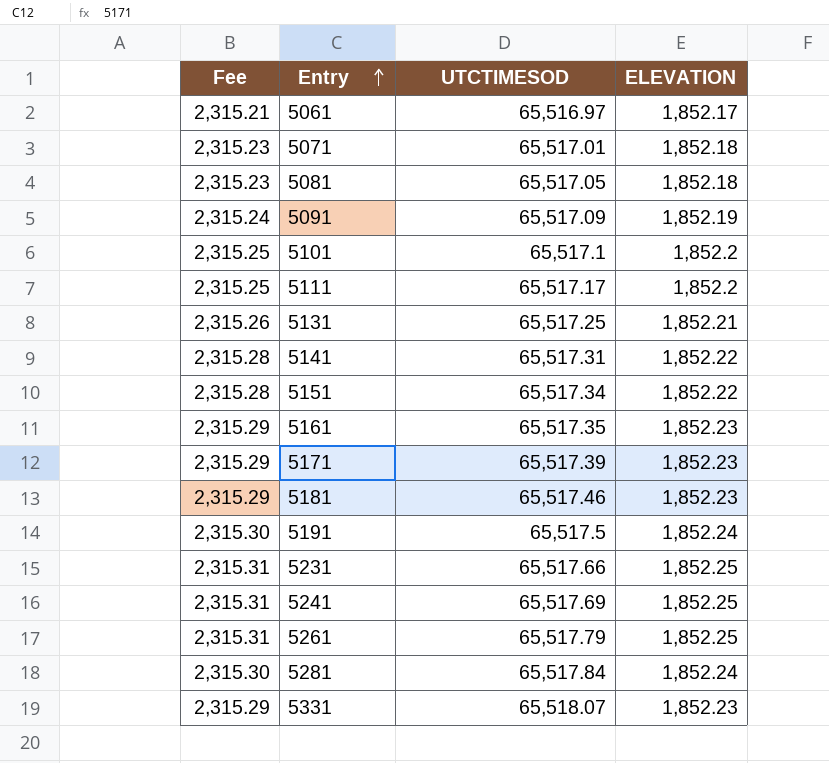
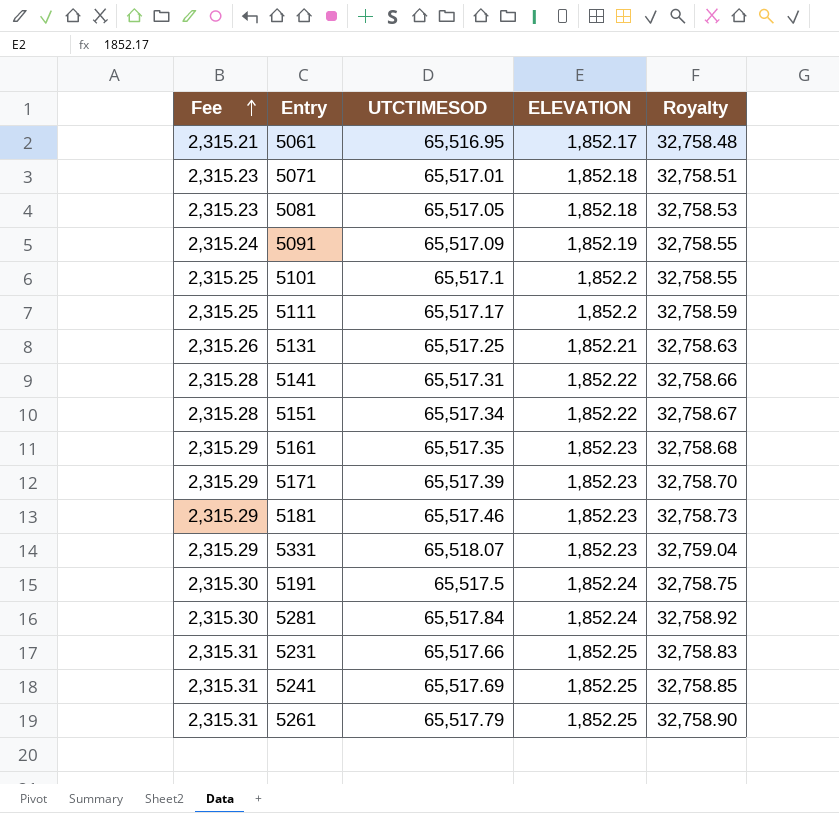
row order: Entry ascending -> Fee ascending
column Royalty | formula: none -> [UTCTIMESOD] * 0.5
5061 | UTCTIMESOD: 65,516.97 -> 65,516.95

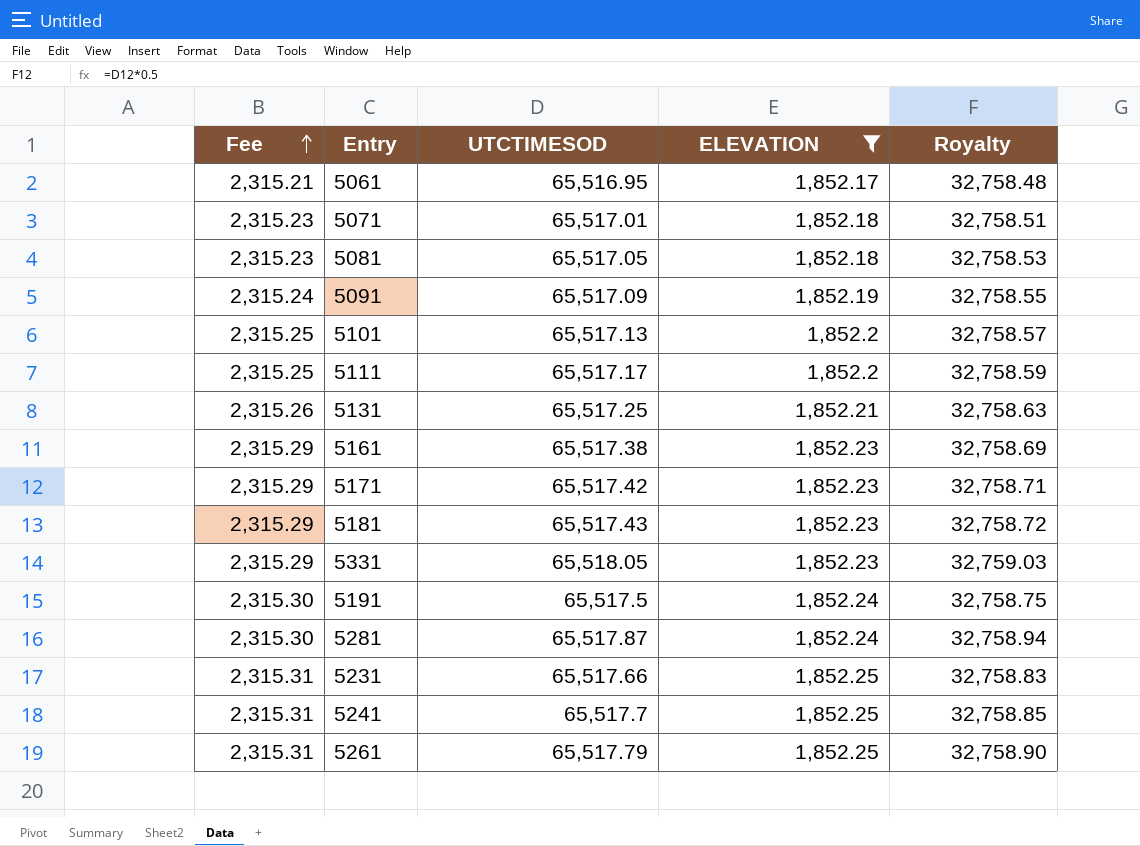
filter: none -> ELEVATION != 1,852.22
5101 | UTCTIMESOD: 65,517.1 -> 65,517.13
5101 | Royalty: 32,758.55 -> 32,758.57
5161 | UTCTIMESOD: 65,517.35 -> 65,517.38
5161 | Royalty: 32,758.68 -> 32,758.69
5171 | UTCTIMESOD: 65,517.39 -> 65,517.42
5171 | Royalty: 32,758.70 -> 32,758.71
5181 | UTCTIMESOD: 65,517.46 -> 65,517.43
5181 | Royalty: 32,758.73 -> 32,758.72
5331 | UTCTIMESOD: 65,518.07 -> 65,518.05
5331 | Royalty: 32,759.04 -> 32,759.03
5281 | UTCTIMESOD: 65,517.84 -> 65,517.87
5281 | Royalty: 32,758.92 -> 32,758.94
5241 | UTCTIMESOD: 65,517.69 -> 65,517.7

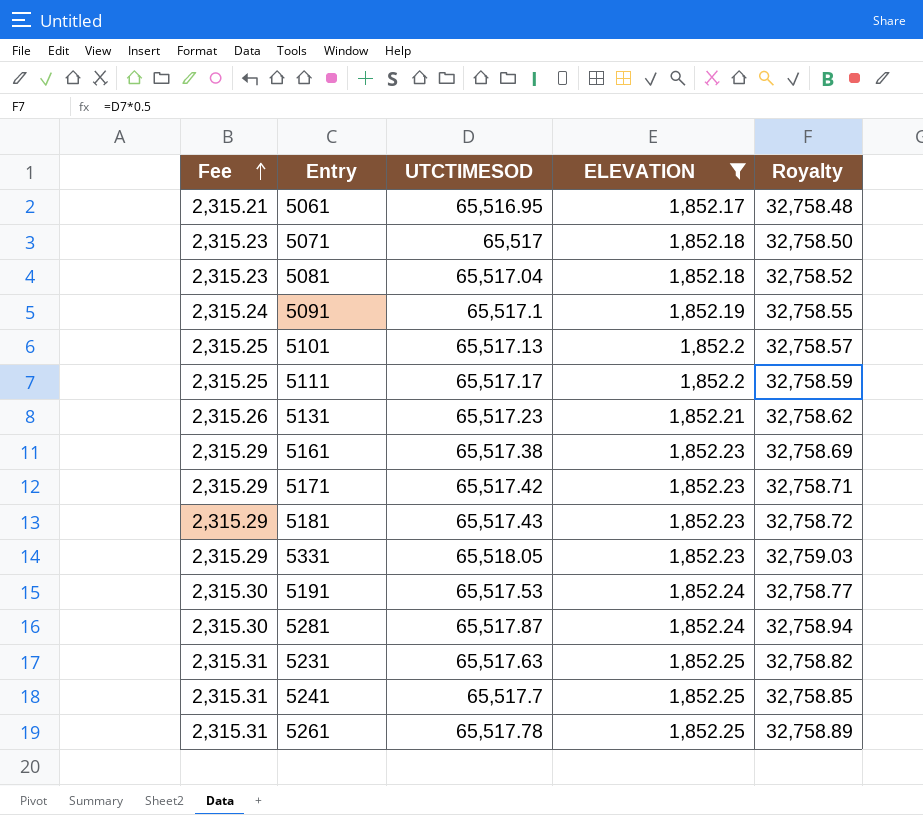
5071 | UTCTIMESOD: 65,517.01 -> 65,517
5071 | Royalty: 32,758.51 -> 32,758.50
5081 | UTCTIMESOD: 65,517.05 -> 65,517.04
5081 | Royalty: 32,758.53 -> 32,758.52
5091 | UTCTIMESOD: 65,517.09 -> 65,517.1
5131 | UTCTIMESOD: 65,517.25 -> 65,517.23
5131 | Royalty: 32,758.63 -> 32,758.62
5191 | UTCTIMESOD: 65,517.5 -> 65,517.53
5191 | Royalty: 32,758.75 -> 32,758.77
5231 | UTCTIMESOD: 65,517.66 -> 65,517.63
5231 | Royalty: 32,758.83 -> 32,758.82
5261 | UTCTIMESOD: 65,517.79 -> 65,517.78
5261 | Royalty: 32,758.90 -> 32,758.89

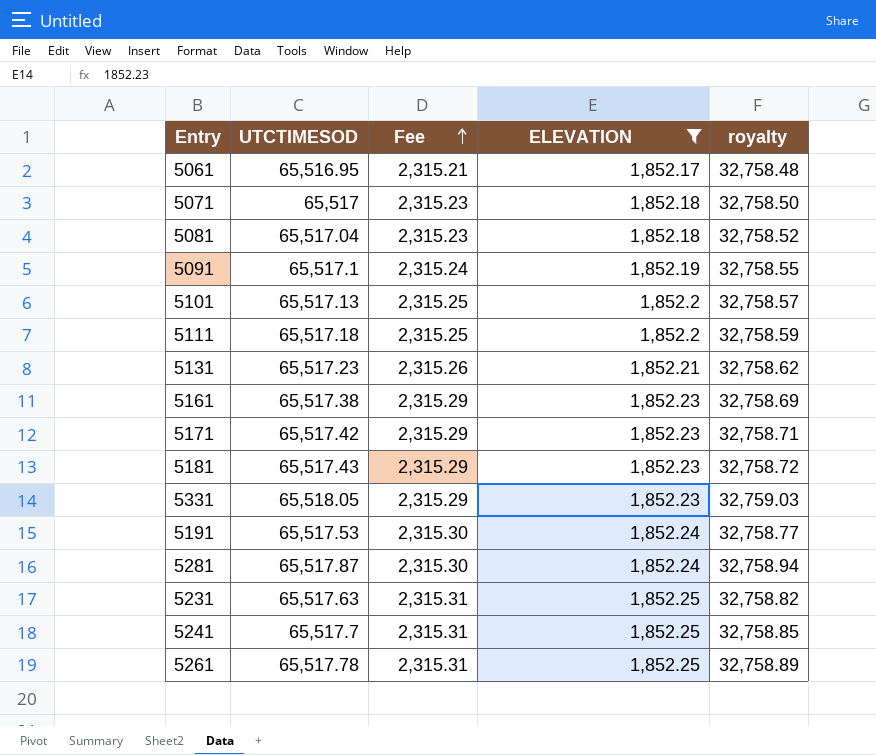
column Fee | position: 1 -> 3
column name: Royalty -> royalty
5111 | UTCTIMESOD: 65,517.17 -> 65,517.18

